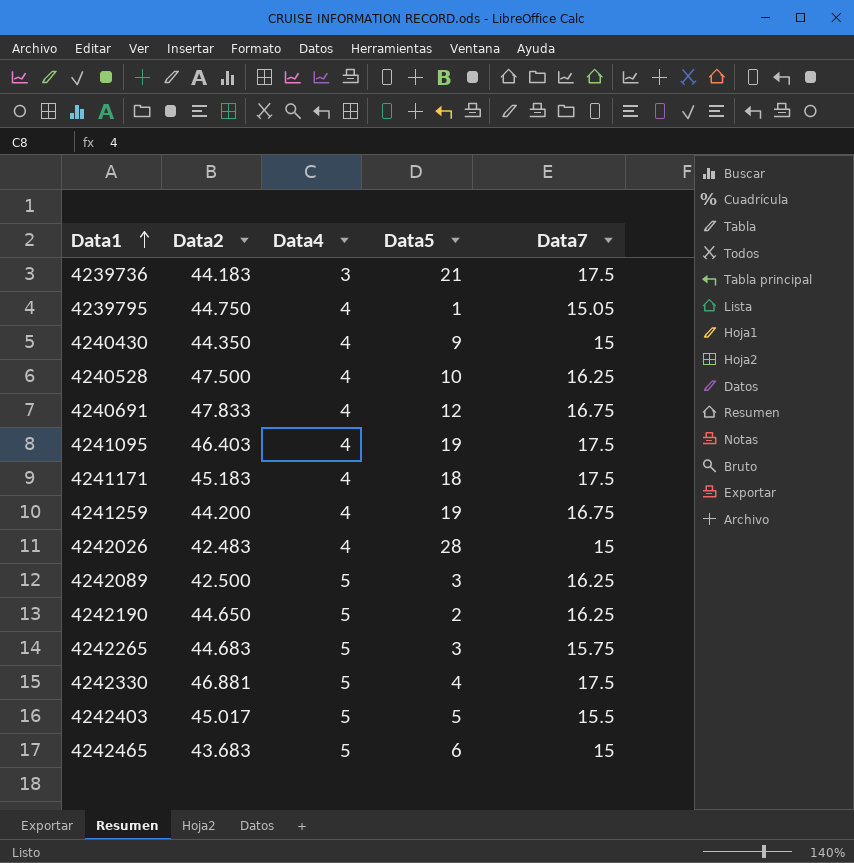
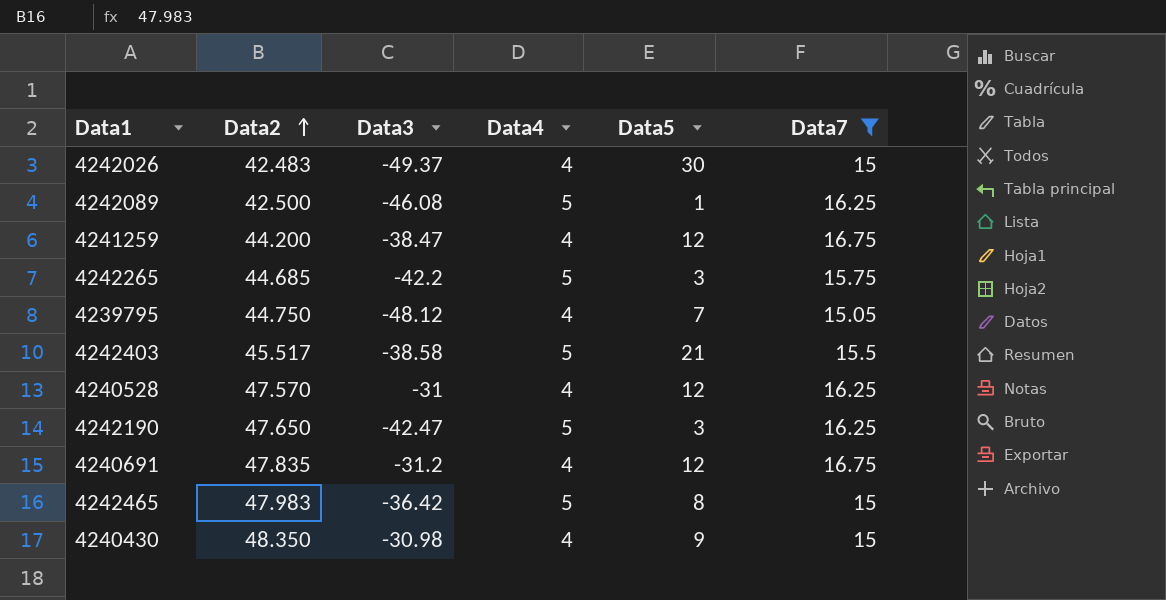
filter: none -> Data7 != 17.5
row order: Data1 ascending -> Data2 ascending
column Data3 | position: none -> 3
4242026 | Data5: 28 -> 30
4242089 | Data5: 3 -> 1
4241259 | Data5: 19 -> 12
4242265 | Data2: 44.683 -> 44.685
4239795 | Data5: 1 -> 7
4242403 | Data2: 45.017 -> 45.517
4242403 | Data5: 5 -> 21
4240528 | Data2: 47.500 -> 47.570
4240528 | Data5: 10 -> 12
4242190 | Data2: 44.650 -> 47.650
4242190 | Data5: 2 -> 3
4240691 | Data2: 47.833 -> 47.835
4242465 | Data2: 43.683 -> 47.983
4242465 | Data5: 6 -> 8
4240430 | Data2: 44.350 -> 48.350

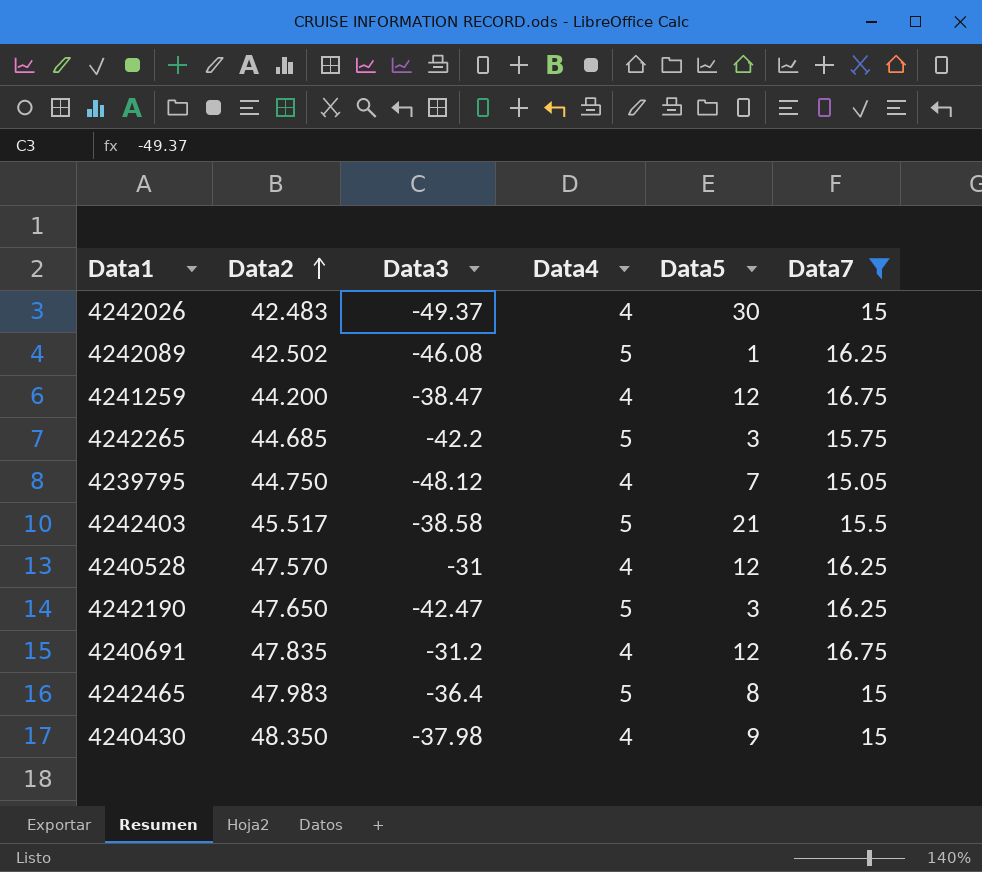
4242089 | Data2: 42.500 -> 42.502
4242465 | Data3: -36.42 -> -36.4
4240430 | Data3: -30.98 -> -37.98

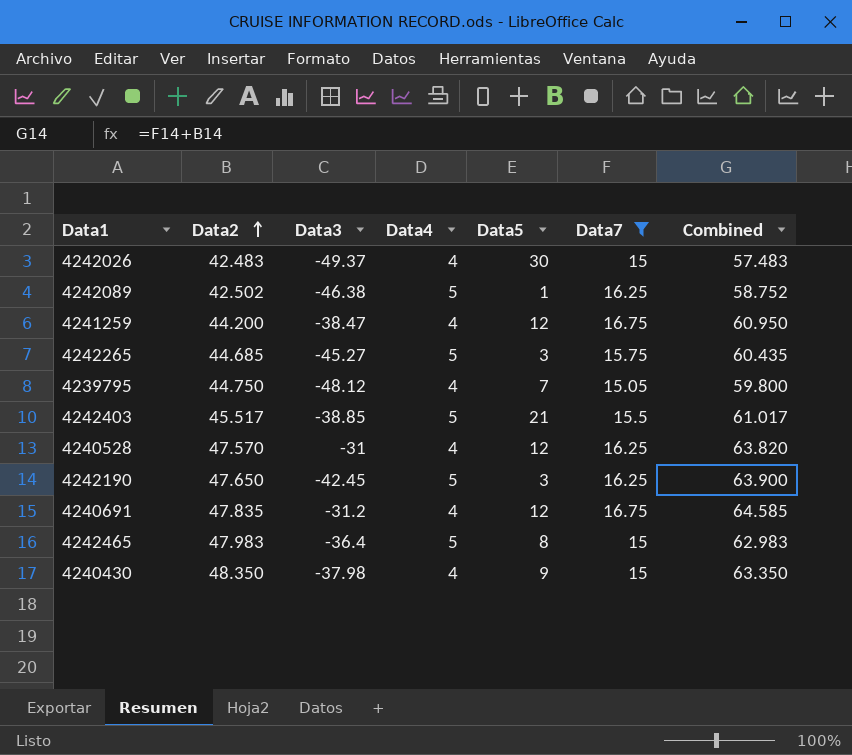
column Combined | formula: none -> [Data2] + [Data7]
4242089 | Data3: -46.08 -> -46.38
4242265 | Data3: -42.2 -> -45.27
4242403 | Data3: -38.58 -> -38.85
4242190 | Data3: -42.47 -> -42.45

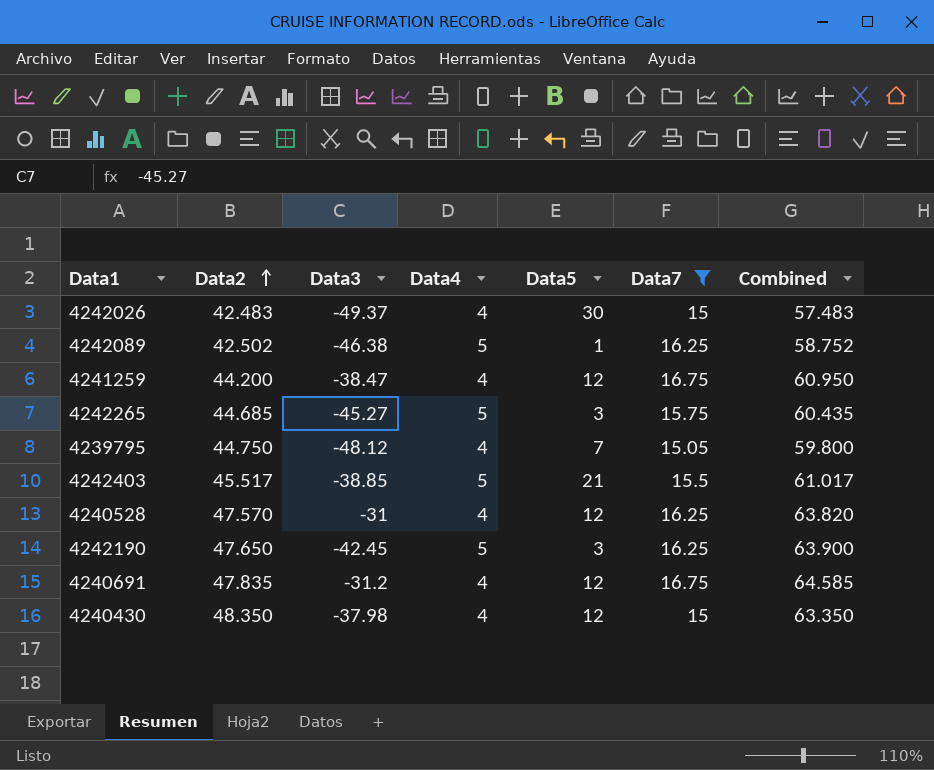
row 4242465: 47.983 | -36.4 | 5 | 8 | 15 | 62.983 -> none
4240430 | Data5: 9 -> 12

